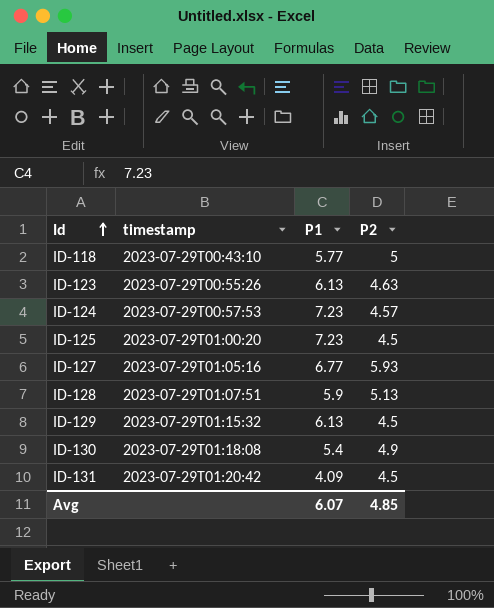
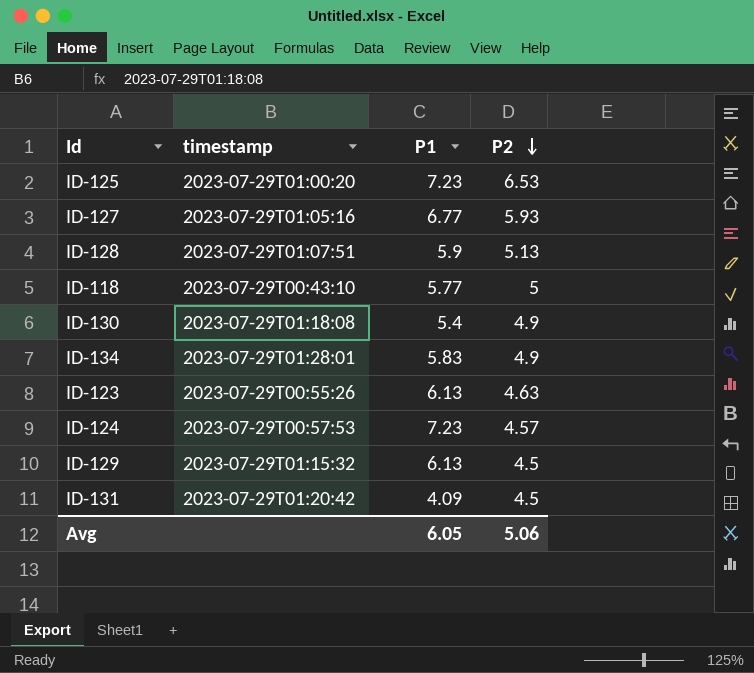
row order: Id ascending -> P2 descending
ID-125 | P2: 4.5 -> 6.53
row ID-134: none -> 2023-07-29T01:28:01 | 5.83 | 4.9
Avg | P1: 6.07 -> 6.05
Avg | P2: 4.85 -> 5.06

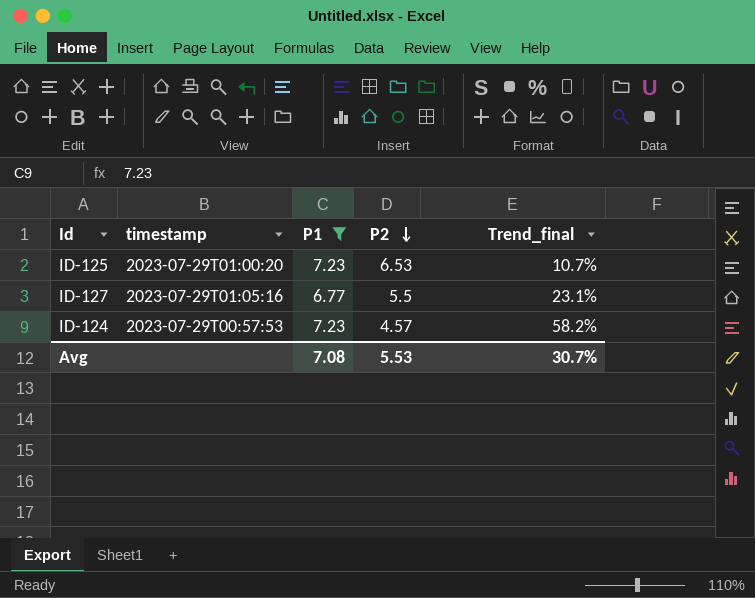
filter: none -> P1 >= 6.77
column Trend_final | formula: none -> ([P1] - [P2]) / [P2]
ID-127 | P2: 5.93 -> 5.5
Avg | P1: 6.05 -> 7.08
Avg | P2: 5.06 -> 5.53

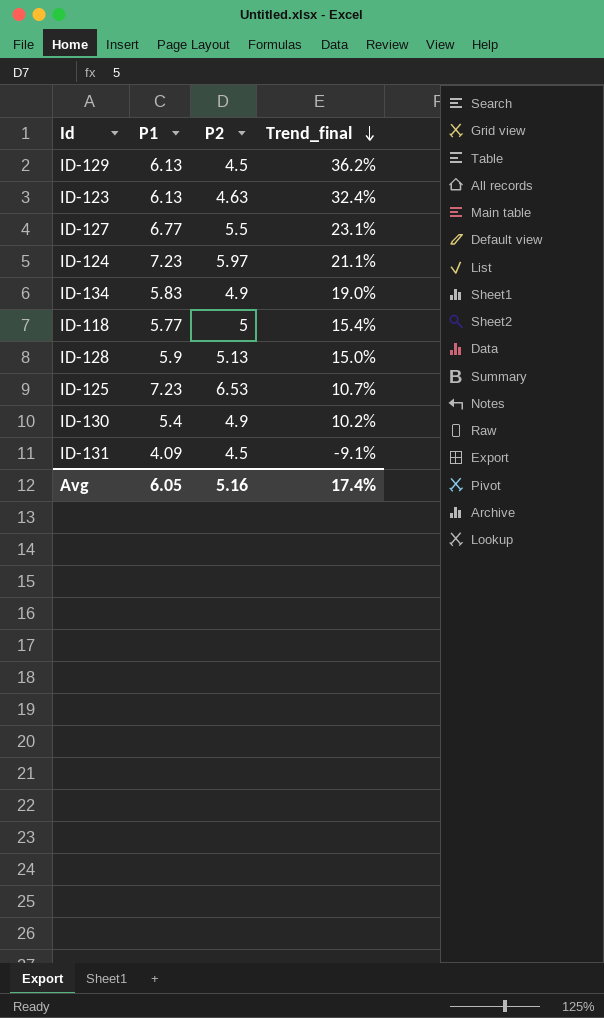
filter: P1 >= 6.77 -> none
row order: P2 descending -> Trend_final descending
column timestamp | position: 2 -> none
ID-124 | P2: 4.57 -> 5.97
ID-124 | Trend_final: 58.2% -> 21.1%
Avg | P1: 7.08 -> 6.05
Avg | P2: 5.53 -> 5.16
Avg | Trend_final: 30.7% -> 17.4%

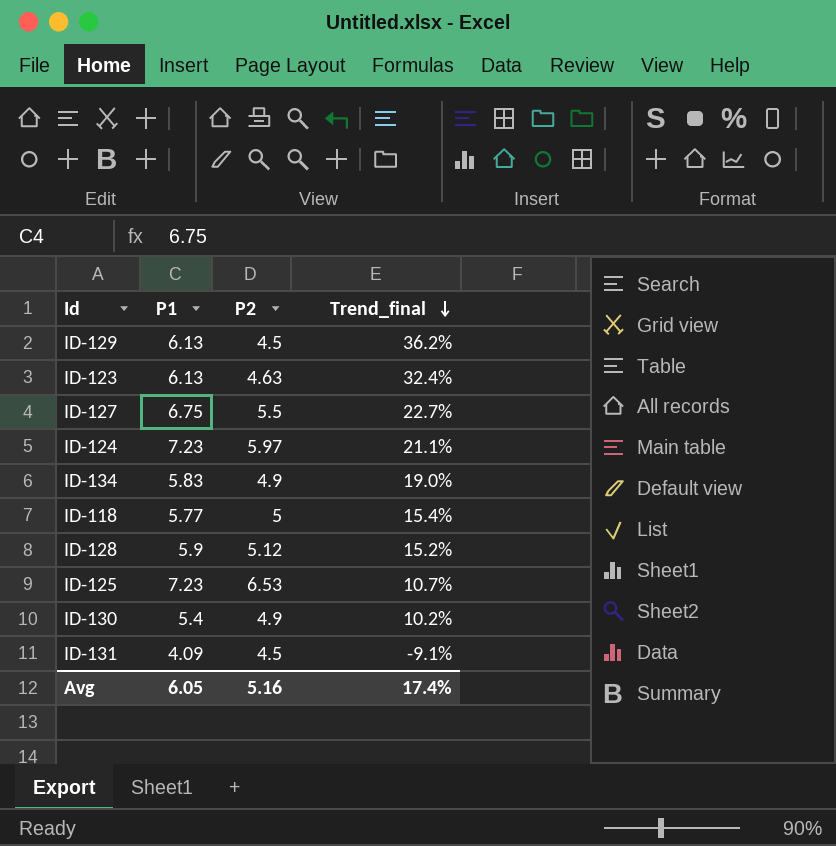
ID-127 | P1: 6.77 -> 6.75
ID-127 | Trend_final: 23.1% -> 22.7%
ID-128 | P2: 5.13 -> 5.12
ID-128 | Trend_final: 15.0% -> 15.2%

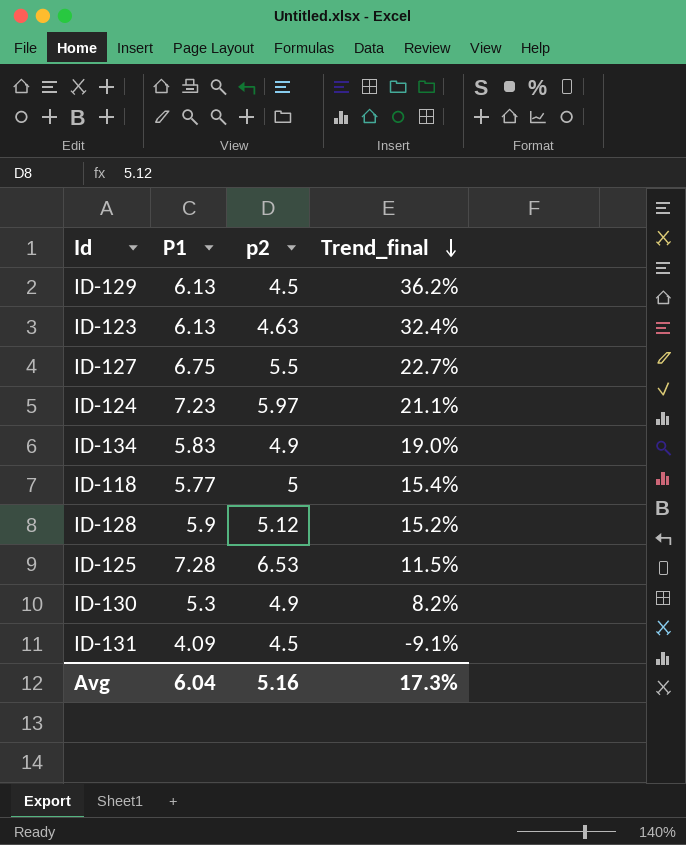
column name: P2 -> p2
ID-125 | P1: 7.23 -> 7.28
ID-125 | Trend_final: 10.7% -> 11.5%
ID-130 | P1: 5.4 -> 5.3
ID-130 | Trend_final: 10.2% -> 8.2%
Avg | P1: 6.05 -> 6.04
Avg | Trend_final: 17.4% -> 17.3%

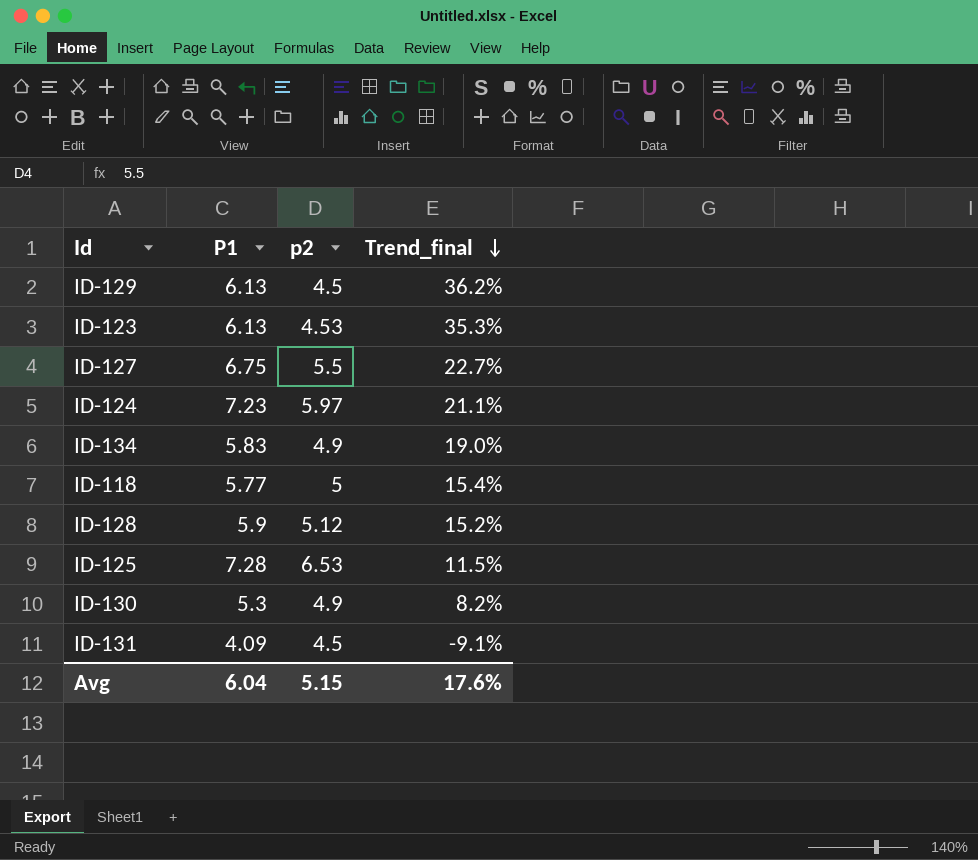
ID-123 | p2: 4.63 -> 4.53
ID-123 | Trend_final: 32.4% -> 35.3%
Avg | p2: 5.16 -> 5.15
Avg | Trend_final: 17.3% -> 17.6%

